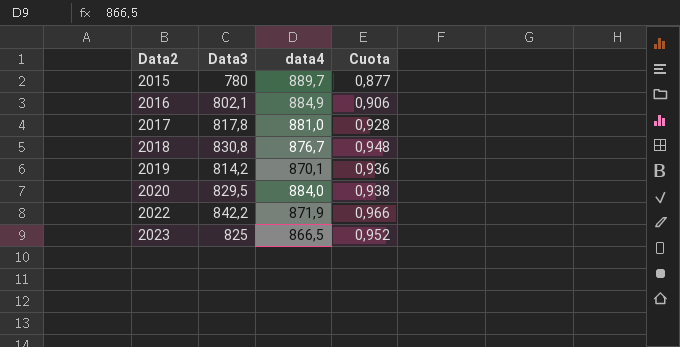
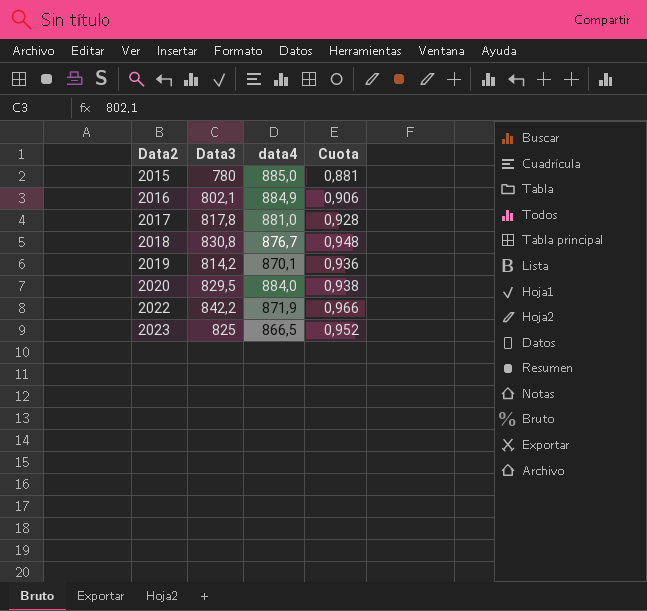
2015 | data4: 889,7 -> 885,0
2015 | Cuota: 0,877 -> 0,881

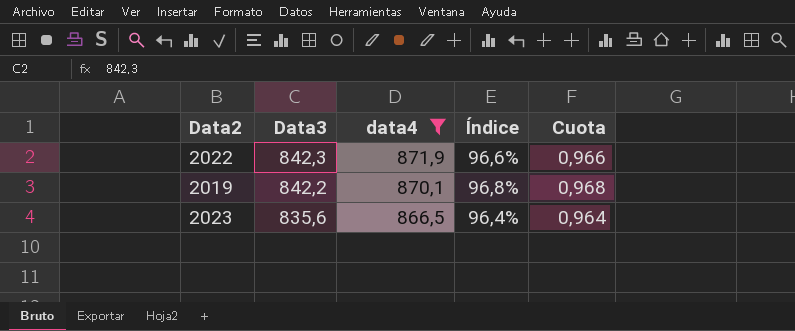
filter: none -> data4 <= 871,9
row order: Data2 ascending -> Data3 descending
column Índice | formula: none -> [Data3] / [data4]
2022 | Data3: 842,2 -> 842,3
2019 | Data3: 814,2 -> 842,2
2019 | Cuota: 0,936 -> 0,968
2023 | Data3: 825 -> 835,6
2023 | Cuota: 0,952 -> 0,964

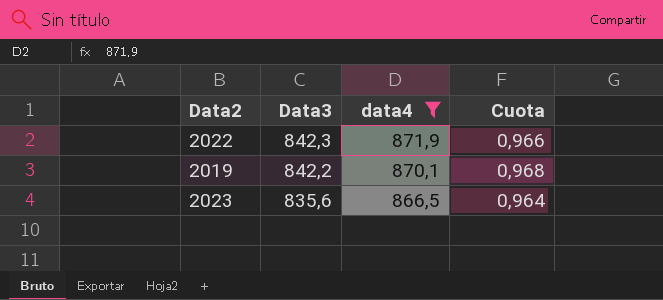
column Índice | formula: [Data3] / [data4] -> none

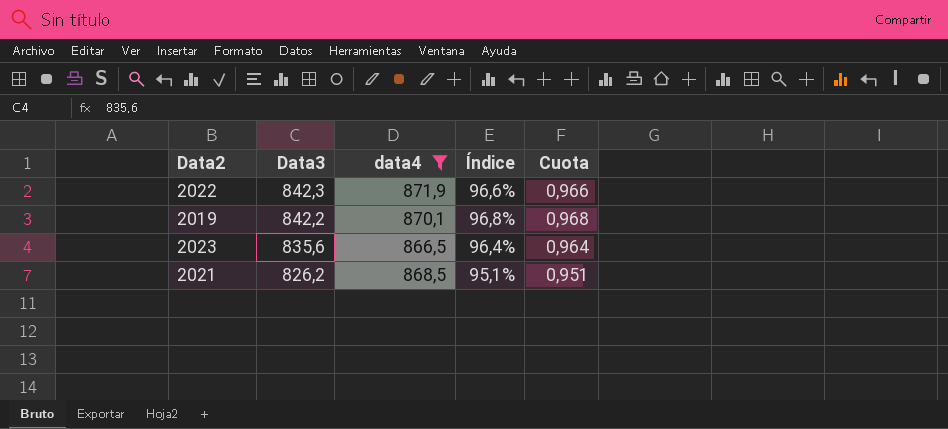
column Índice | formula: none -> [Data3] / [data4]
row 2021: none -> 826,2 | 868,5 | 95,1% | 0,951

